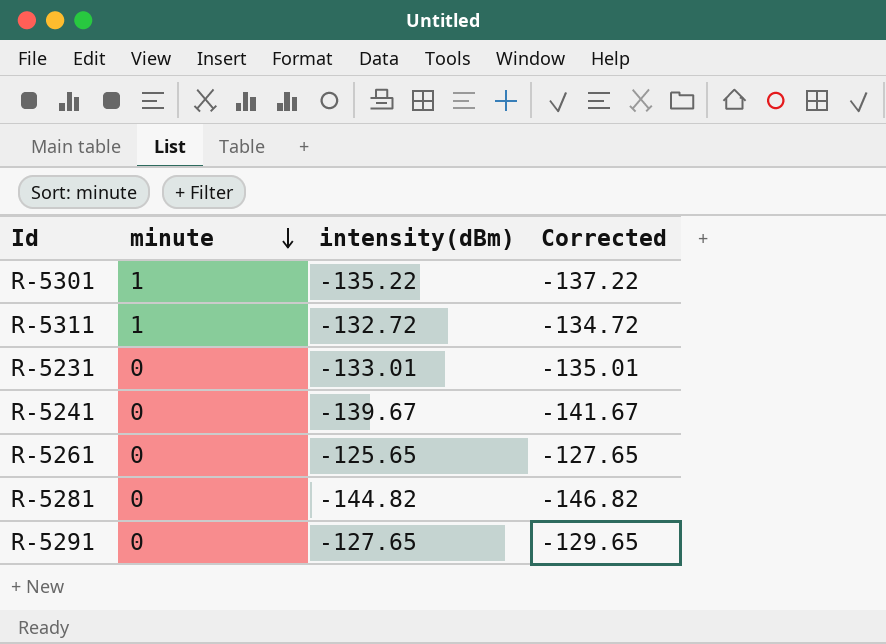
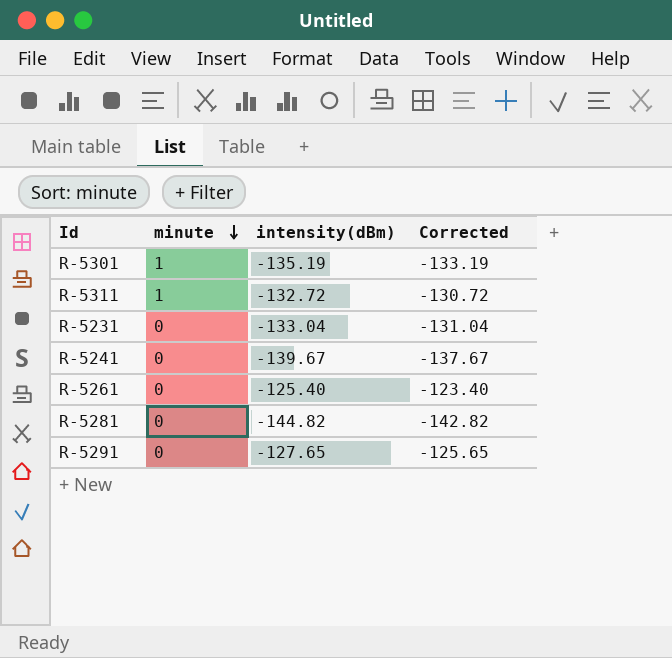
column Corrected | formula: [intensity(dBm)] - 2 -> [intensity(dBm)] + 2
R-5301 | intensity(dBm): -135.22 -> -135.19
R-5231 | intensity(dBm): -133.01 -> -133.04
R-5261 | intensity(dBm): -125.65 -> -125.40

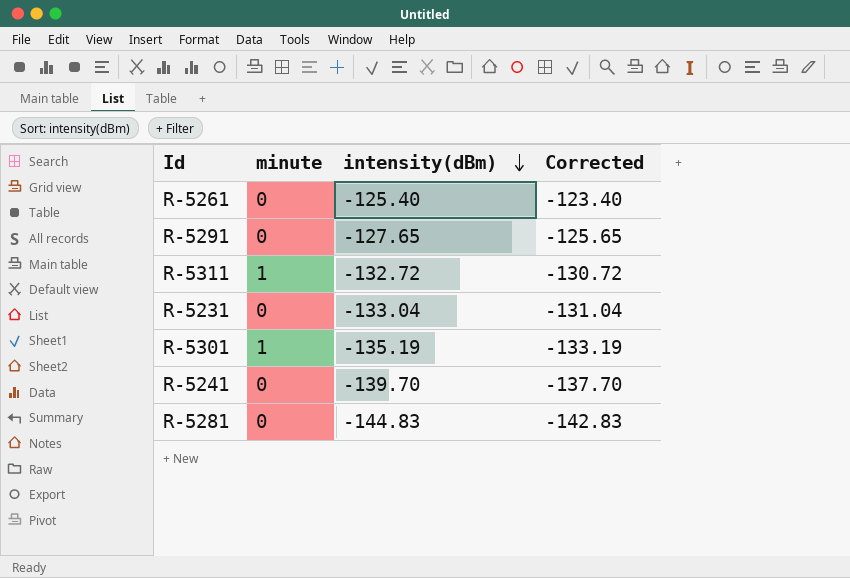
row order: minute descending -> intensity(dBm) descending
R-5241 | intensity(dBm): -139.67 -> -139.70
R-5241 | Corrected: -137.67 -> -137.70
R-5281 | intensity(dBm): -144.82 -> -144.83
R-5281 | Corrected: -142.82 -> -142.83

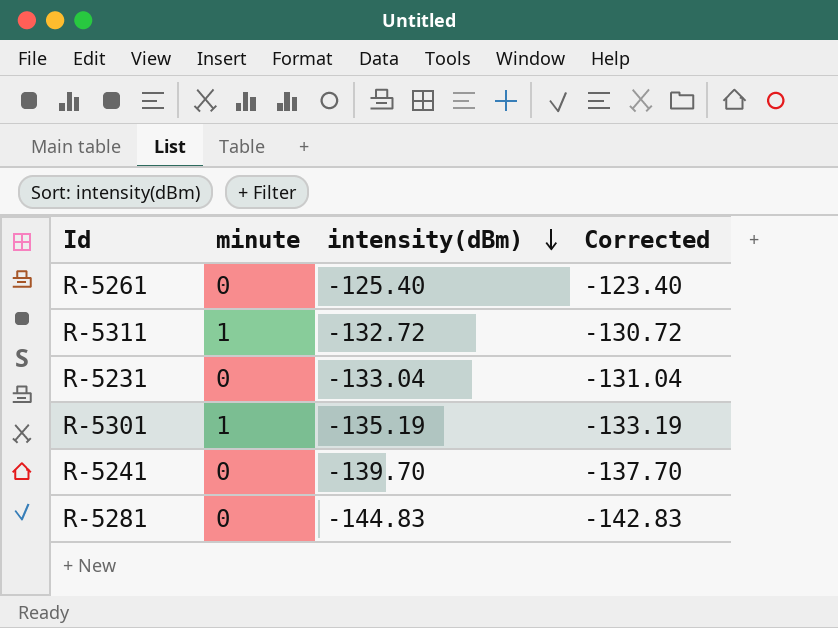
row R-5291: 0 | -127.65 | -125.65 -> none

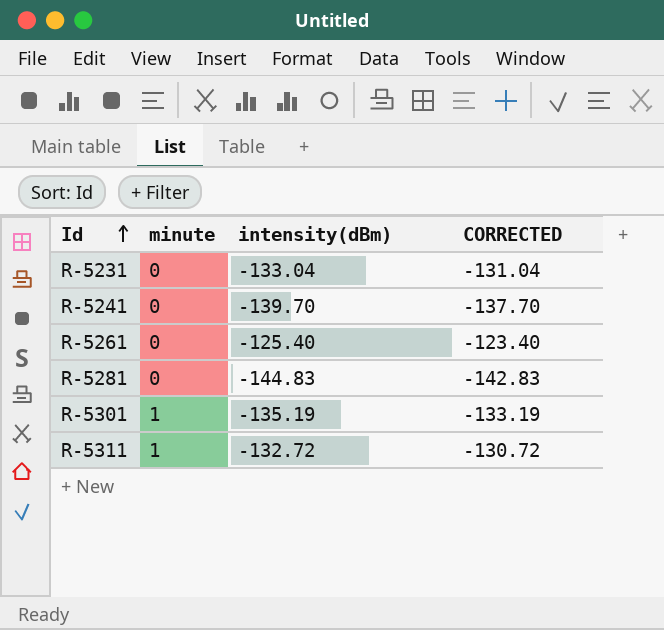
row order: intensity(dBm) descending -> Id ascending
column name: Corrected -> CORRECTED

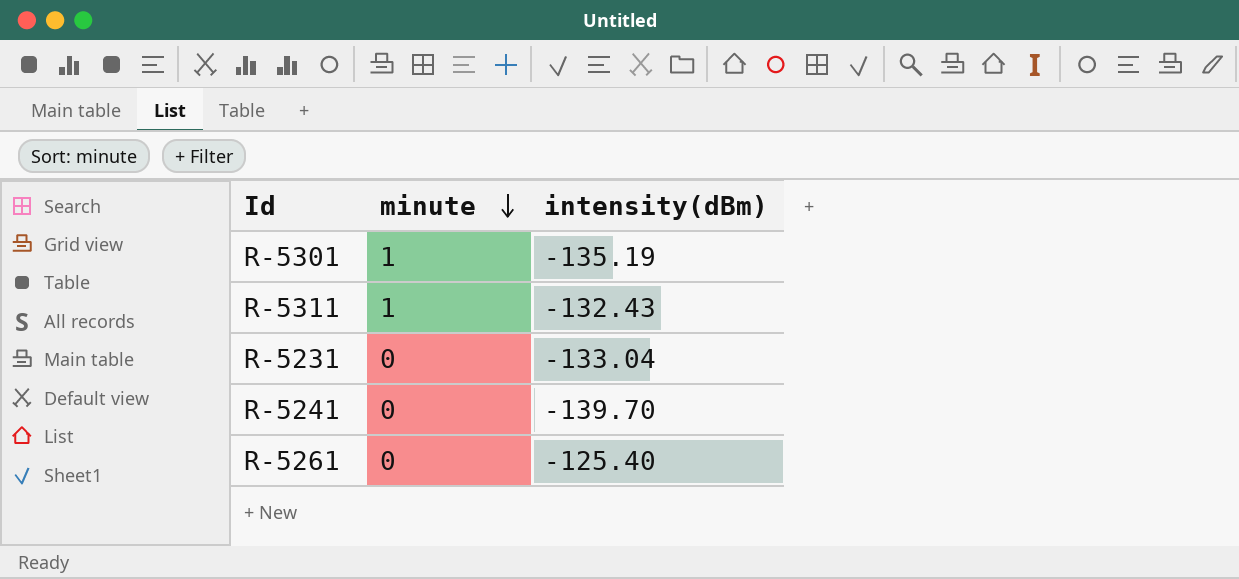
row order: Id ascending -> minute descending
column CORRECTED | formula: [intensity(dBm)] + 2 -> none
row R-5281: 0 | -144.83 | -142.83 -> none
R-5311 | intensity(dBm): -132.72 -> -132.43

